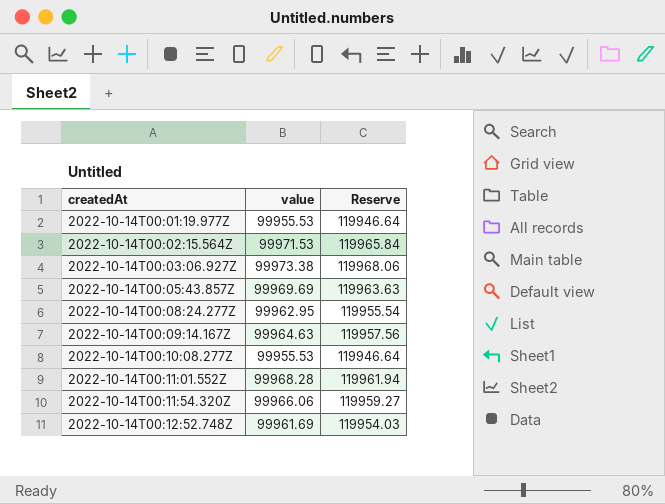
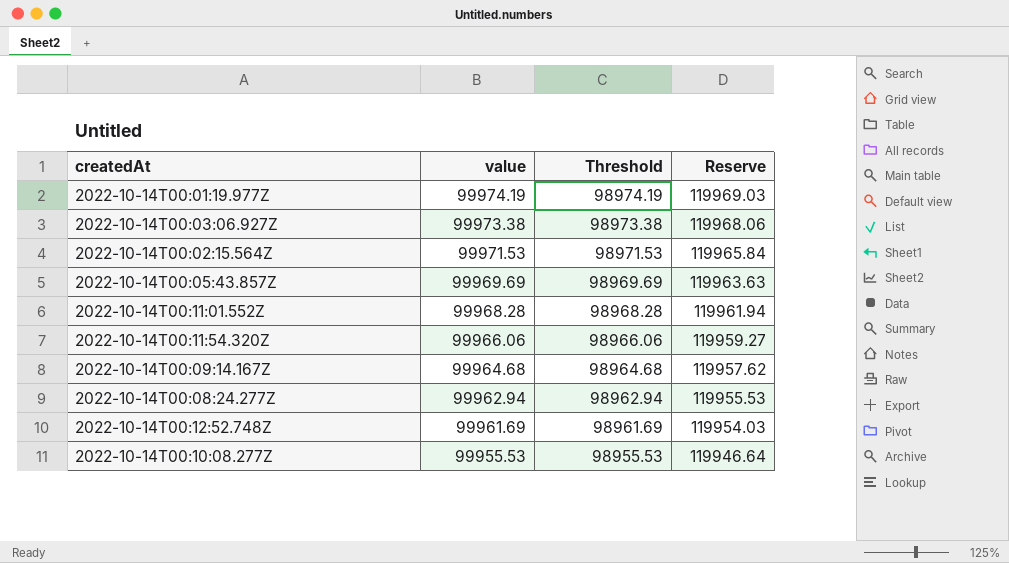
row order: createdAt ascending -> value descending
column Threshold | formula: none -> [value] - 1000
2022-10-14T00:01:19.977Z | value: 99955.53 -> 99974.19
2022-10-14T00:01:19.977Z | Reserve: 119946.64 -> 119969.03
2022-10-14T00:09:14.167Z | value: 99964.63 -> 99964.68
2022-10-14T00:09:14.167Z | Reserve: 119957.56 -> 119957.62
2022-10-14T00:08:24.277Z | value: 99962.95 -> 99962.94
2022-10-14T00:08:24.277Z | Reserve: 119955.54 -> 119955.53

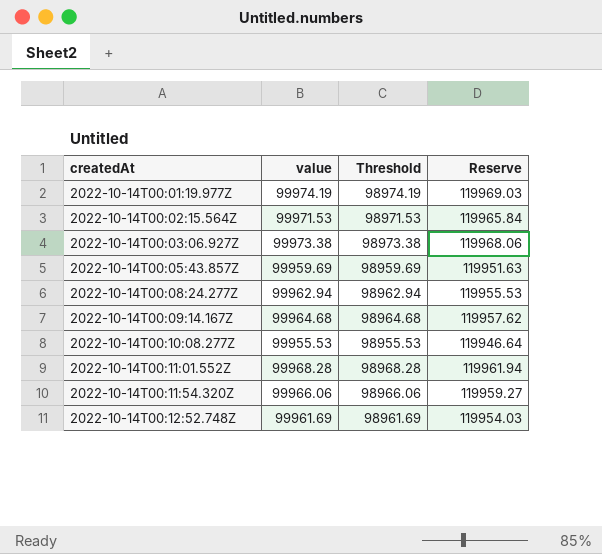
row order: value descending -> createdAt ascending
2022-10-14T00:05:43.857Z | value: 99969.69 -> 99959.69
2022-10-14T00:05:43.857Z | Threshold: 98969.69 -> 98959.69
2022-10-14T00:05:43.857Z | Reserve: 119963.63 -> 119951.63

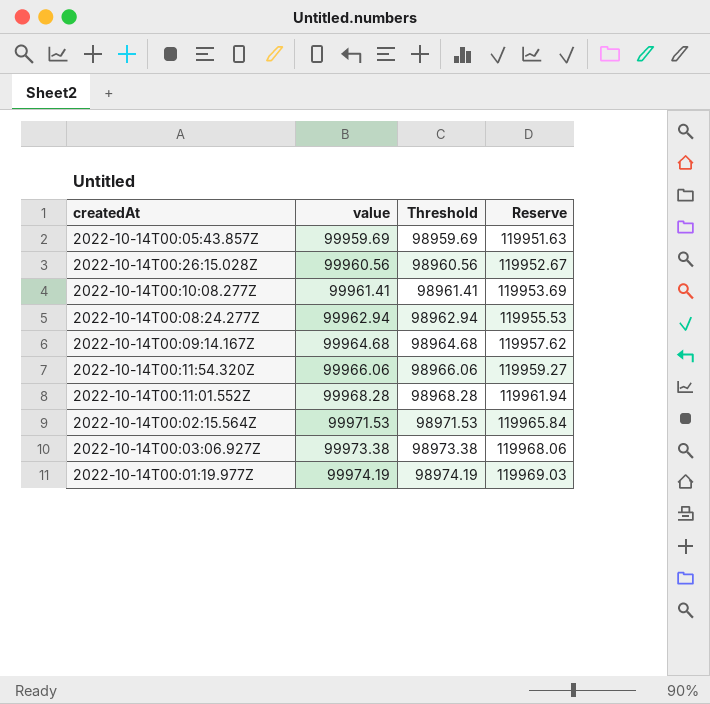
row order: createdAt ascending -> value ascending
row 2022-10-14T00:12:52.748Z: 99961.69 | 98961.69 | 119954.03 -> none
row 2022-10-14T00:26:15.028Z: none -> 99960.56 | 98960.56 | 119952.67
2022-10-14T00:10:08.277Z | value: 99955.53 -> 99961.41
2022-10-14T00:10:08.277Z | Threshold: 98955.53 -> 98961.41
2022-10-14T00:10:08.277Z | Reserve: 119946.64 -> 119953.69

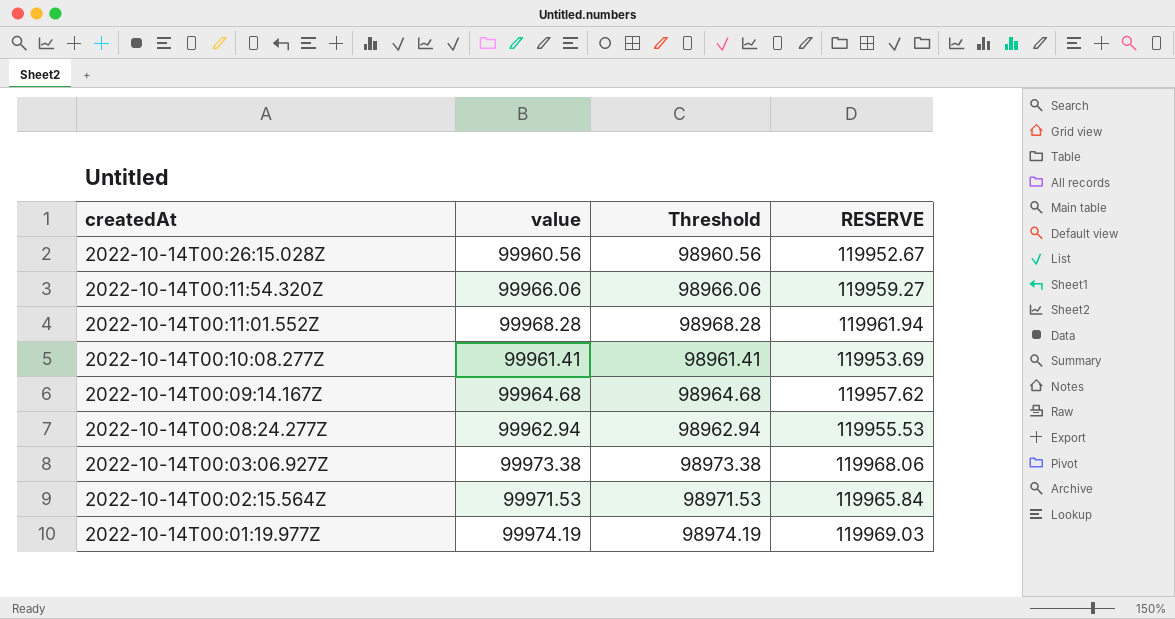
row order: value ascending -> createdAt descending
column name: Reserve -> RESERVE
row 2022-10-14T00:05:43.857Z: 99959.69 | 98959.69 | 119951.63 -> none

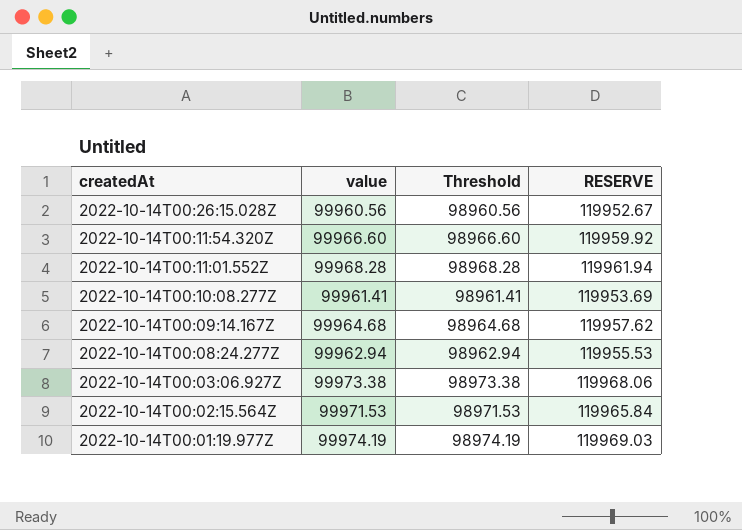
2022-10-14T00:11:54.320Z | value: 99966.06 -> 99966.60
2022-10-14T00:11:54.320Z | Threshold: 98966.06 -> 98966.60
2022-10-14T00:11:54.320Z | RESERVE: 119959.27 -> 119959.92

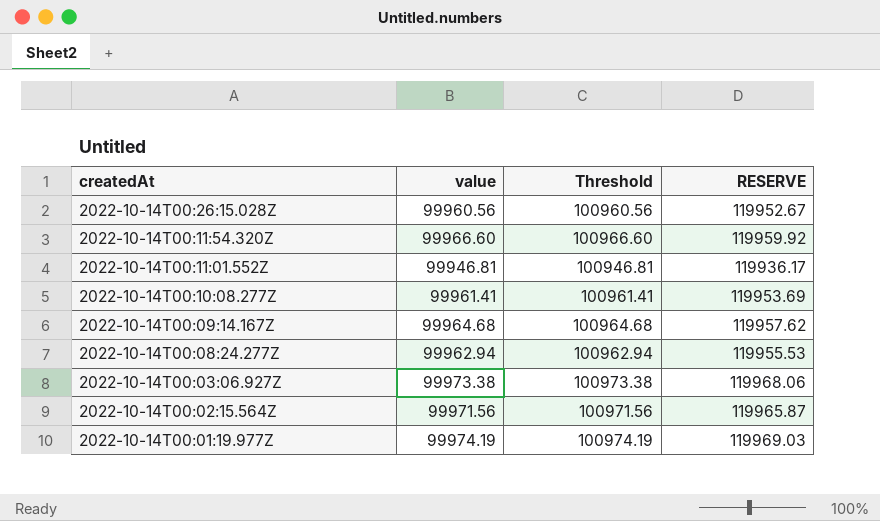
column Threshold | formula: [value] - 1000 -> [value] + 1000
2022-10-14T00:11:01.552Z | value: 99968.28 -> 99946.81
2022-10-14T00:11:01.552Z | RESERVE: 119961.94 -> 119936.17
2022-10-14T00:02:15.564Z | value: 99971.53 -> 99971.56
2022-10-14T00:02:15.564Z | RESERVE: 119965.84 -> 119965.87

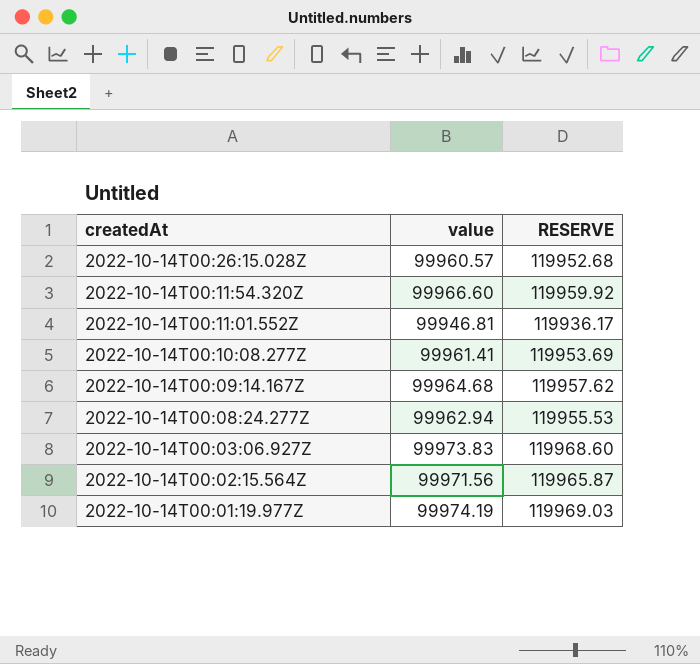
column Threshold | formula: [value] + 1000 -> none
2022-10-14T00:26:15.028Z | value: 99960.56 -> 99960.57
2022-10-14T00:26:15.028Z | RESERVE: 119952.67 -> 119952.68
2022-10-14T00:03:06.927Z | value: 99973.38 -> 99973.83
2022-10-14T00:03:06.927Z | RESERVE: 119968.06 -> 119968.60

